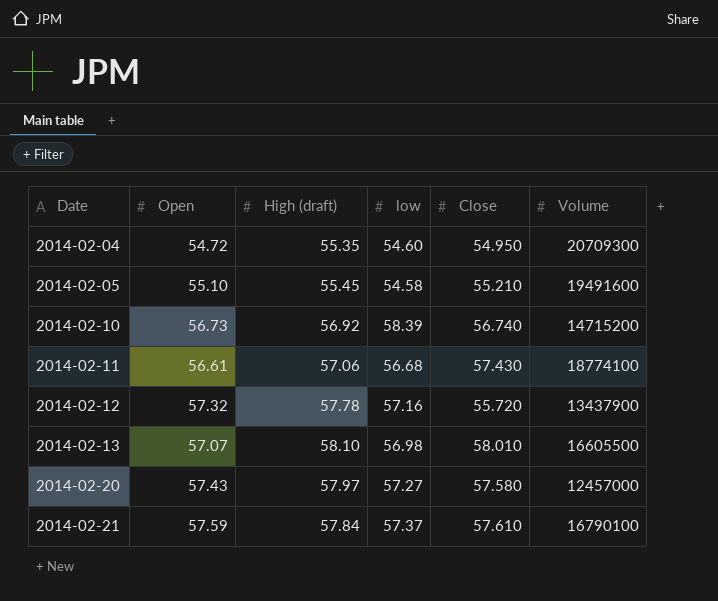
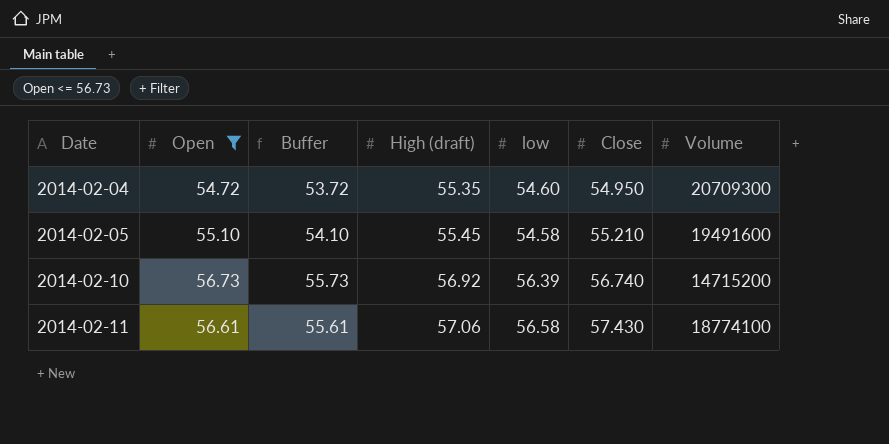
filter: none -> Open <= 56.73
column Buffer | formula: none -> [Open] - 1
2014-02-10 | low: 58.39 -> 56.39
2014-02-11 | low: 56.68 -> 56.58

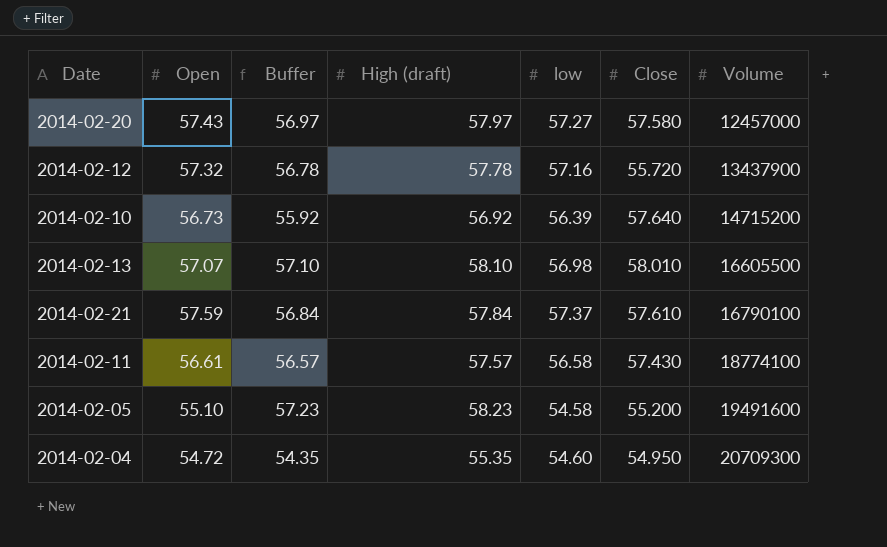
filter: Open <= 56.73 -> none
row order: Date ascending -> Volume ascending
column Buffer | formula: [Open] - 1 -> [High (draft)] - 1
2014-02-10 | Close: 56.740 -> 57.640
2014-02-11 | High (draft): 57.06 -> 57.57
2014-02-05 | High (draft): 55.45 -> 58.23
2014-02-05 | Close: 55.210 -> 55.200

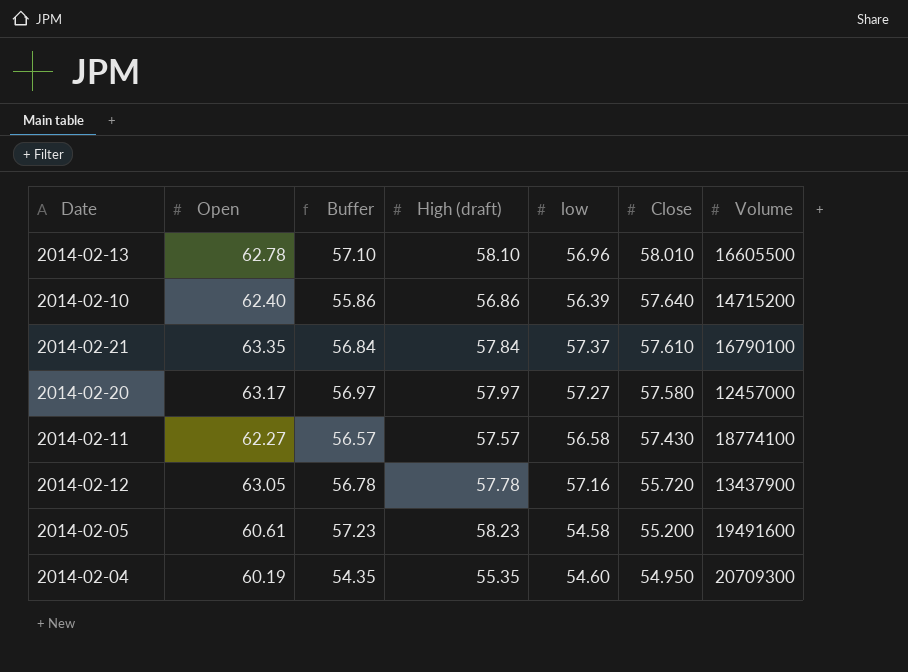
row order: Volume ascending -> Close descending
2014-02-13 | Open: 57.07 -> 62.78
2014-02-13 | low: 56.98 -> 56.96
2014-02-10 | Open: 56.73 -> 62.40
2014-02-10 | Buffer: 55.92 -> 55.86
2014-02-10 | High (draft): 56.92 -> 56.86
2014-02-21 | Open: 57.59 -> 63.35
2014-02-20 | Open: 57.43 -> 63.17
2014-02-11 | Open: 56.61 -> 62.27
2014-02-12 | Open: 57.32 -> 63.05
2014-02-05 | Open: 55.10 -> 60.61
2014-02-04 | Open: 54.72 -> 60.19

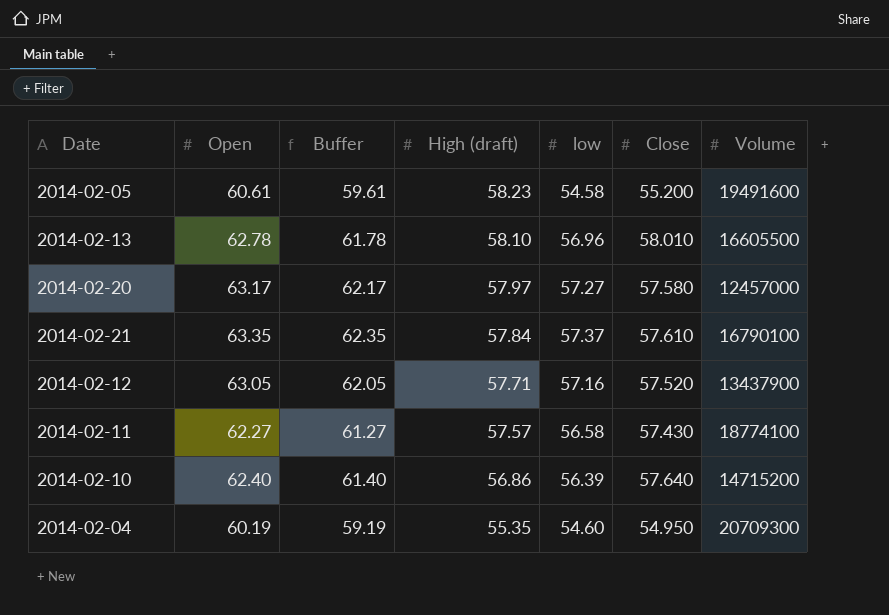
row order: Close descending -> High (draft) descending
column Buffer | formula: [High (draft)] - 1 -> [Open] - 1
2014-02-12 | High (draft): 57.78 -> 57.71
2014-02-12 | Close: 55.720 -> 57.520

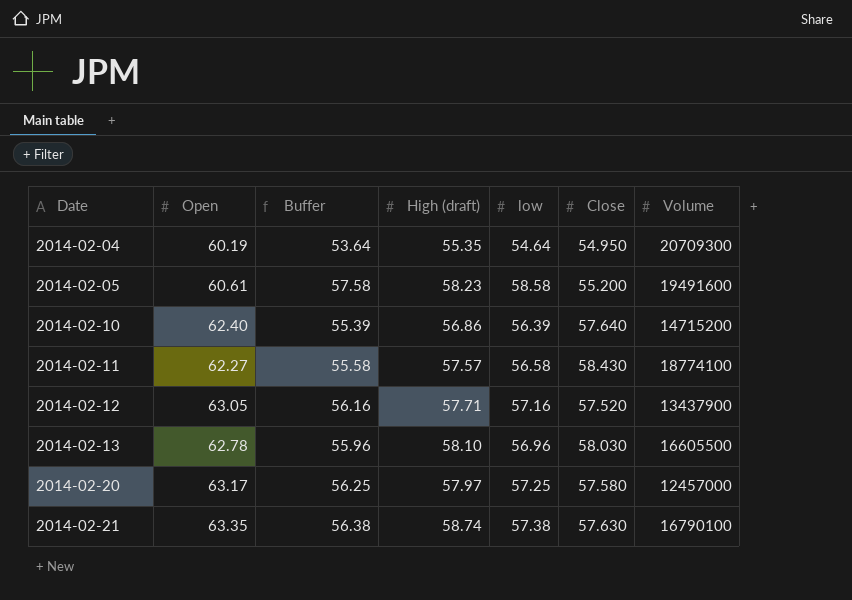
row order: High (draft) descending -> Date ascending
column Buffer | formula: [Open] - 1 -> [low] - 1
2014-02-04 | low: 54.60 -> 54.64
2014-02-05 | low: 54.58 -> 58.58
2014-02-11 | Close: 57.430 -> 58.430
2014-02-13 | Close: 58.010 -> 58.030
2014-02-20 | low: 57.27 -> 57.25
2014-02-21 | High (draft): 57.84 -> 58.74
2014-02-21 | low: 57.37 -> 57.38
2014-02-21 | Close: 57.610 -> 57.630

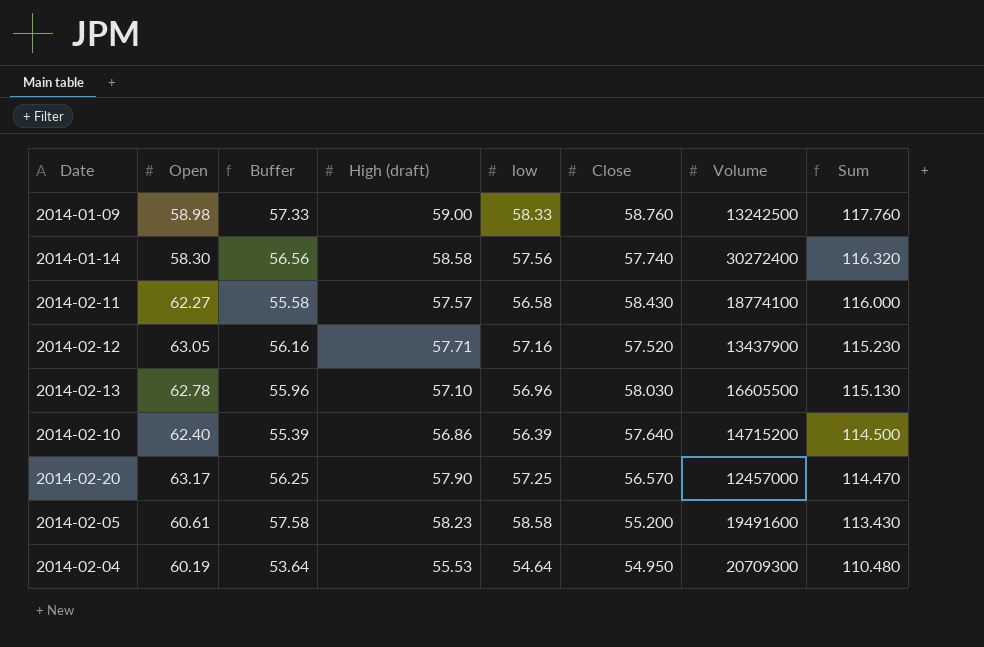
row order: Date ascending -> Sum descending
column Sum | formula: none -> [High (draft)] + [Close]
row 2014-02-21: 63.35 | 56.38 | 58.74 | 57.38 | 57.630 | 16790100 -> none
row 2014-01-09: none -> 58.98 | 57.33 | 59.00 | 58.33 | 58.760 | 13242500 | 117.760
row 2014-01-14: none -> 58.30 | 56.56 | 58.58 | 57.56 | 57.740 | 30272400 | 116.320
2014-02-13 | High (draft): 58.10 -> 57.10
2014-02-20 | High (draft): 57.97 -> 57.90
2014-02-20 | Close: 57.580 -> 56.570
2014-02-04 | High (draft): 55.35 -> 55.53

